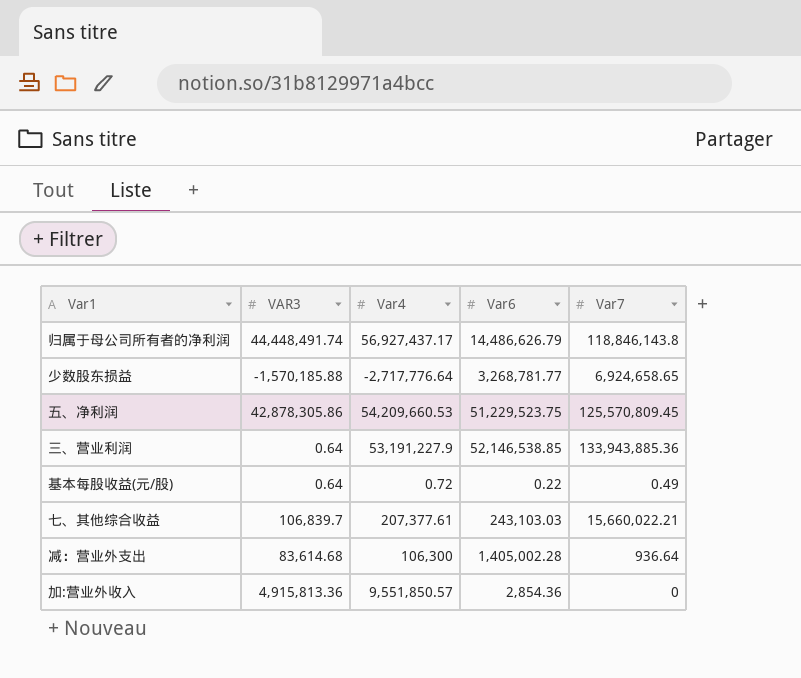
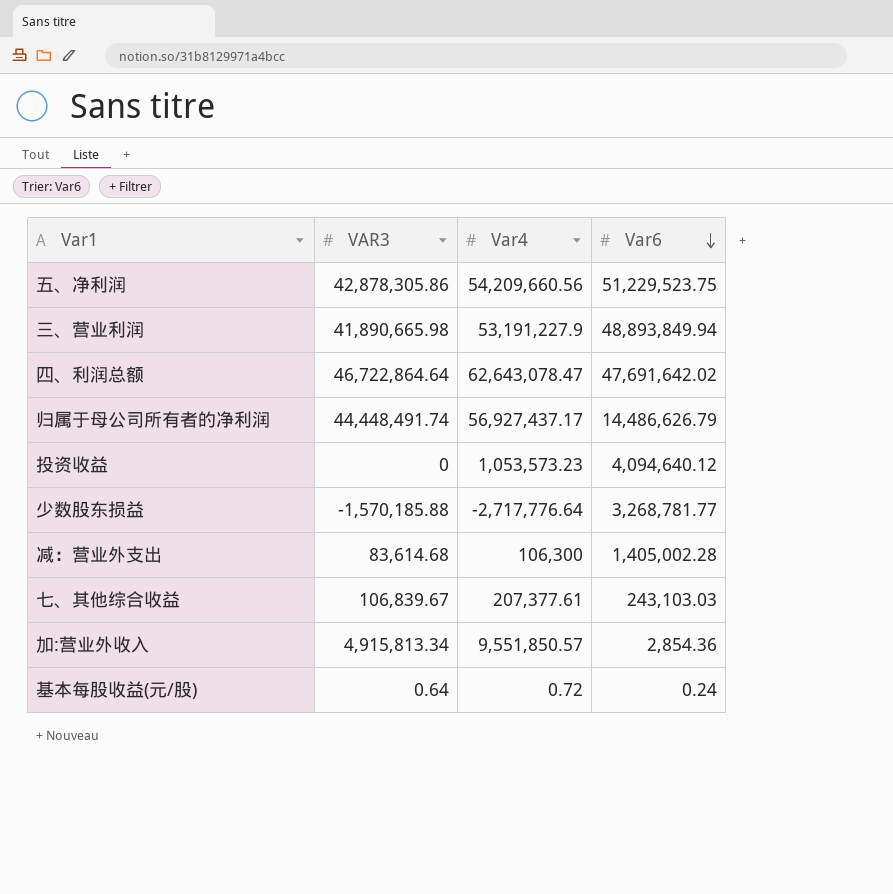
row order: none -> Var6 descending
column Var7 | position: 5 -> none
五、净利润 | Var4: 54,209,660.53 -> 54,209,660.56
三、营业利润 | VAR3: 0.64 -> 41,890,665.98
三、营业利润 | Var6: 52,146,538.85 -> 48,893,849.94
row 四、利润总额: none -> 46,722,864.64 | 62,643,078.47 | 47,691,642.02
row 投资收益: none -> 0 | 1,053,573.23 | 4,094,640.12
七、其他综合收益 | VAR3: 106,839.7 -> 106,839.67
加:营业外收入 | VAR3: 4,915,813.36 -> 4,915,813.34
基本每股收益(元/股) | Var6: 0.22 -> 0.24

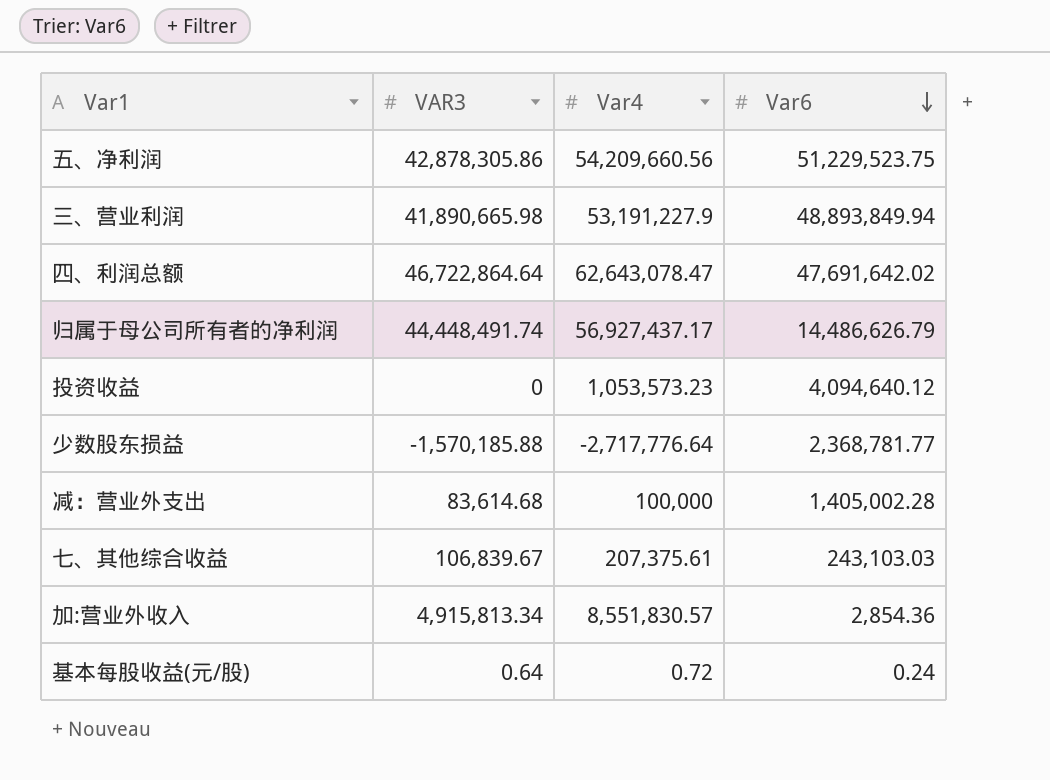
少数股东损益 | Var6: 3,268,781.77 -> 2,368,781.77
减：营业外支出 | Var4: 106,300 -> 100,000
七、其他综合收益 | Var4: 207,377.61 -> 207,375.61
加:营业外收入 | Var4: 9,551,850.57 -> 8,551,830.57

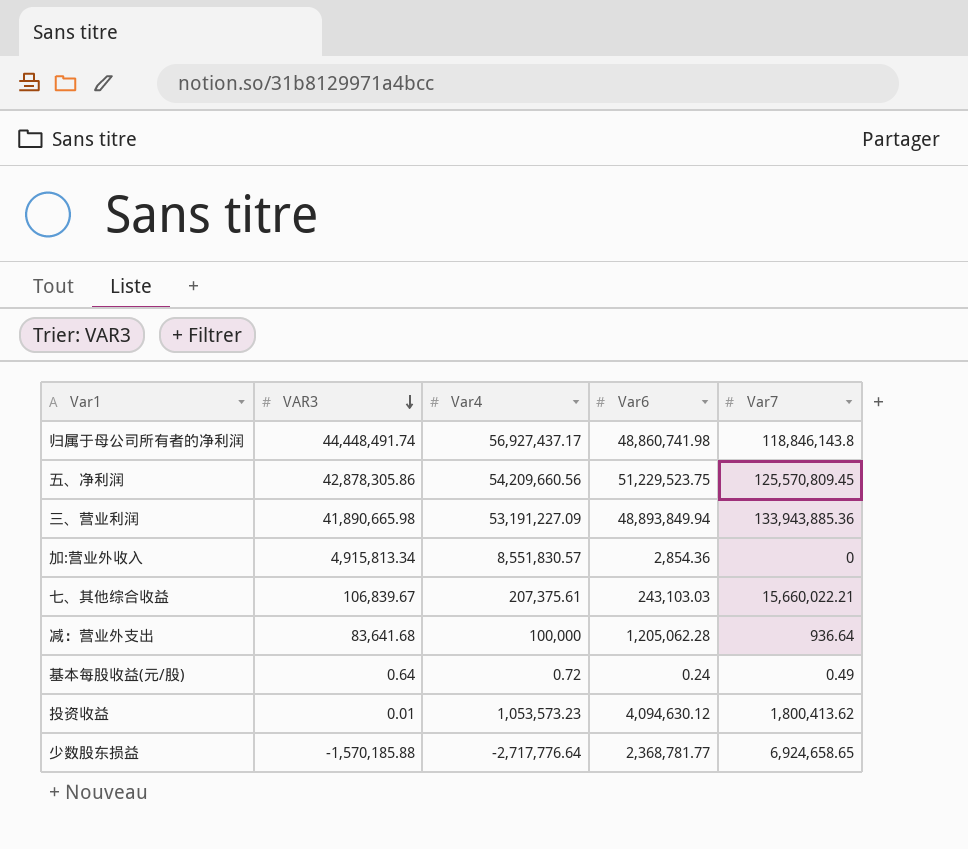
row order: Var6 descending -> VAR3 descending
column Var7 | position: none -> 5
row 四、利润总额: 46,722,864.64 | 62,643,078.47 | 47,691,642.02 -> none
归属于母公司所有者的净利润 | Var6: 14,486,626.79 -> 48,860,741.98
三、营业利润 | Var4: 53,191,227.9 -> 53,191,227.09
减：营业外支出 | VAR3: 83,614.68 -> 83,641.68
减：营业外支出 | Var6: 1,405,002.28 -> 1,205,062.28
投资收益 | VAR3: 0 -> 0.01
投资收益 | Var6: 4,094,640.12 -> 4,094,630.12

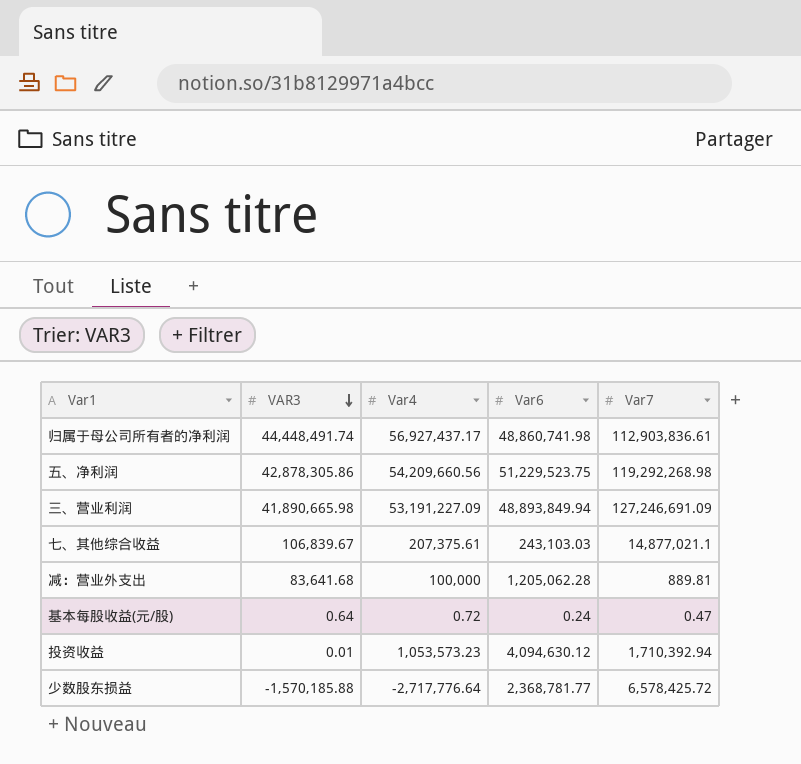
row 加:营业外收入: 4,915,813.34 | 8,551,830.57 | 2,854.36 | 0 -> none
归属于母公司所有者的净利润 | Var7: 118,846,143.8 -> 112,903,836.61
五、净利润 | Var7: 125,570,809.45 -> 119,292,268.98
三、营业利润 | Var7: 133,943,885.36 -> 127,246,691.09
七、其他综合收益 | Var7: 15,660,022.21 -> 14,877,021.1
减：营业外支出 | Var7: 936.64 -> 889.81
基本每股收益(元/股) | Var7: 0.49 -> 0.47
投资收益 | Var7: 1,800,413.62 -> 1,710,392.94
少数股东损益 | Var7: 6,924,658.65 -> 6,578,425.72

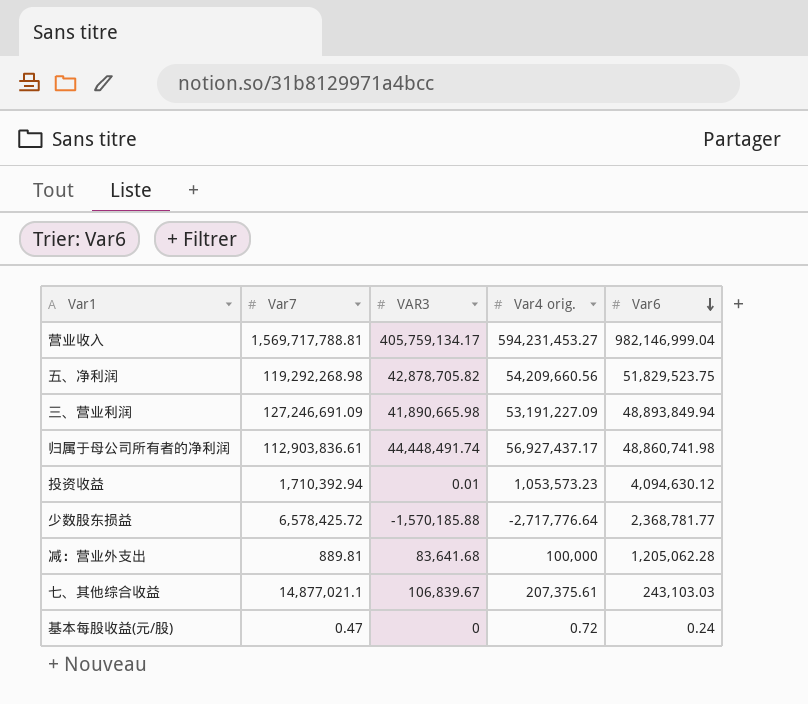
row order: VAR3 descending -> Var6 descending
column Var7 | position: 5 -> 2
column name: Var4 -> Var4 orig.
row 营业收入: none -> 1,569,717,788.81 | 405,759,134.17 | 594,231,453.27 | 982,146,999.04
五、净利润 | VAR3: 42,878,305.86 -> 42,878,705.82
五、净利润 | Var6: 51,229,523.75 -> 51,829,523.75
基本每股收益(元/股) | VAR3: 0.64 -> 0

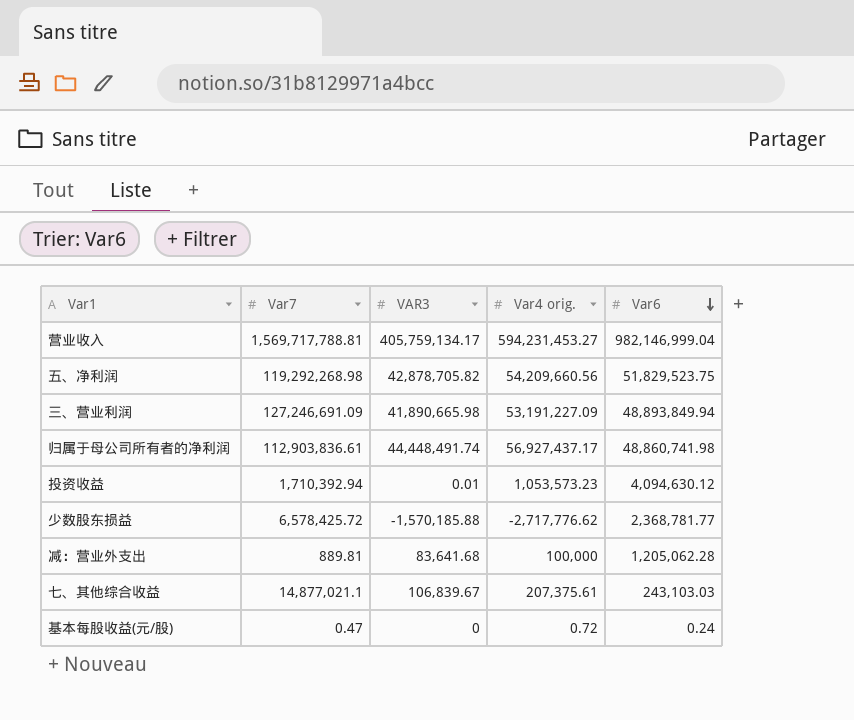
少数股东损益 | Var4 orig.: -2,717,776.64 -> -2,717,776.62

